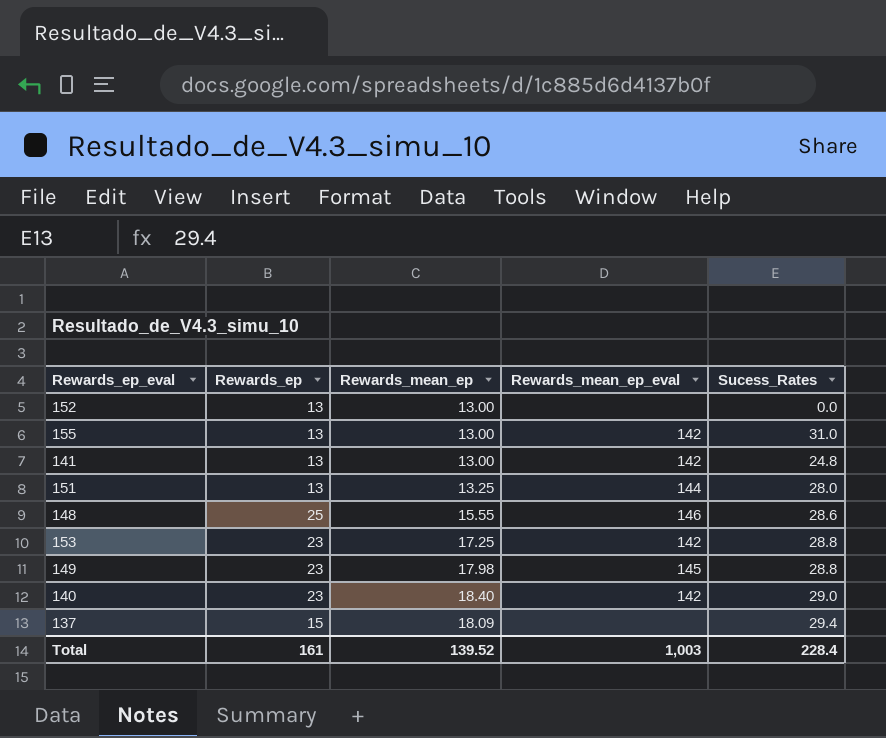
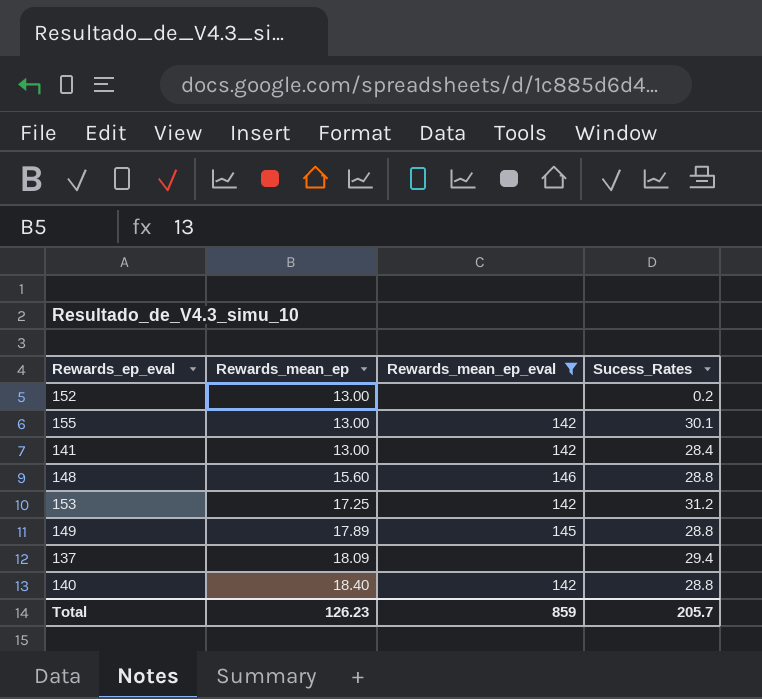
filter: none -> Rewards_mean_ep_eval != 144
row order: none -> Rewards_mean_ep ascending
column Rewards_ep | position: 2 -> none
152 | Sucess_Rates: 0.0 -> 0.2
155 | Sucess_Rates: 31.0 -> 30.1
141 | Sucess_Rates: 24.8 -> 28.4
148 | Rewards_mean_ep: 15.55 -> 15.60
148 | Sucess_Rates: 28.6 -> 28.8
153 | Sucess_Rates: 28.8 -> 31.2
149 | Rewards_mean_ep: 17.98 -> 17.89
140 | Sucess_Rates: 29.0 -> 28.8
Total | Rewards_mean_ep: 139.52 -> 126.23
Total | Rewards_mean_ep_eval: 1,003 -> 859
Total | Sucess_Rates: 228.4 -> 205.7

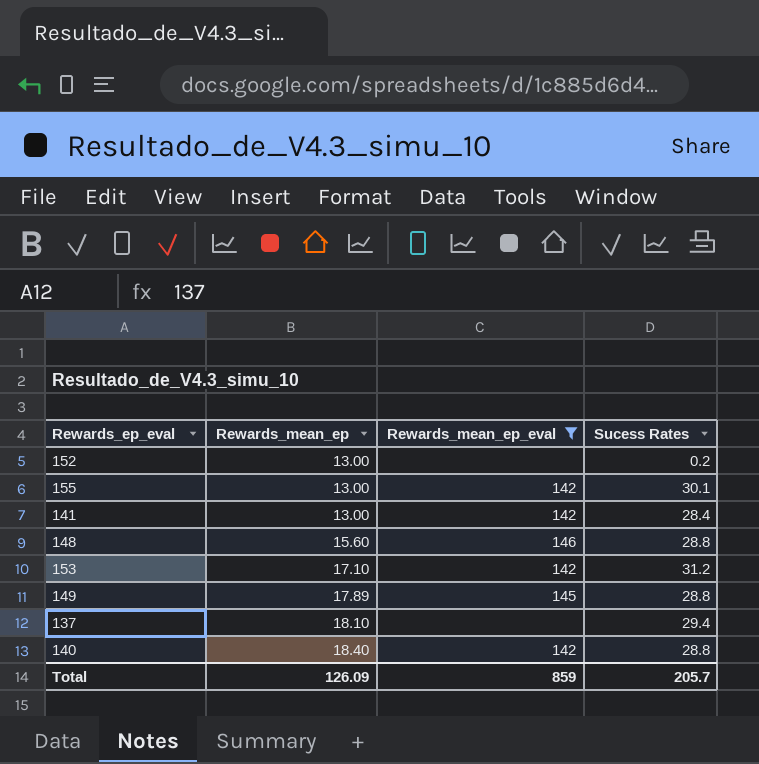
column name: Sucess_Rates -> Sucess Rates
153 | Rewards_mean_ep: 17.25 -> 17.10
137 | Rewards_mean_ep: 18.09 -> 18.10
Total | Rewards_mean_ep: 126.23 -> 126.09

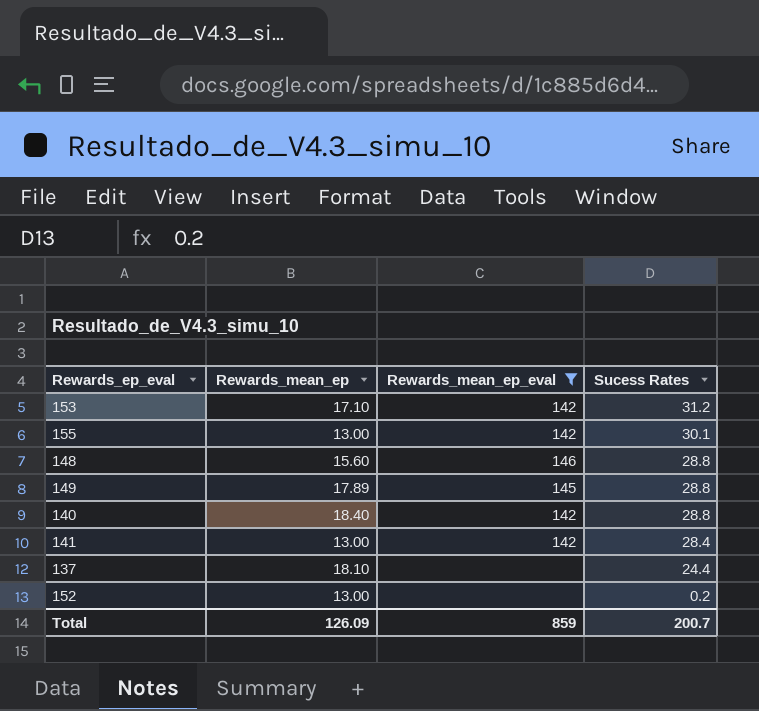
row order: Rewards_mean_ep ascending -> Sucess Rates descending
137 | Sucess Rates: 29.4 -> 24.4
Total | Sucess Rates: 205.7 -> 200.7

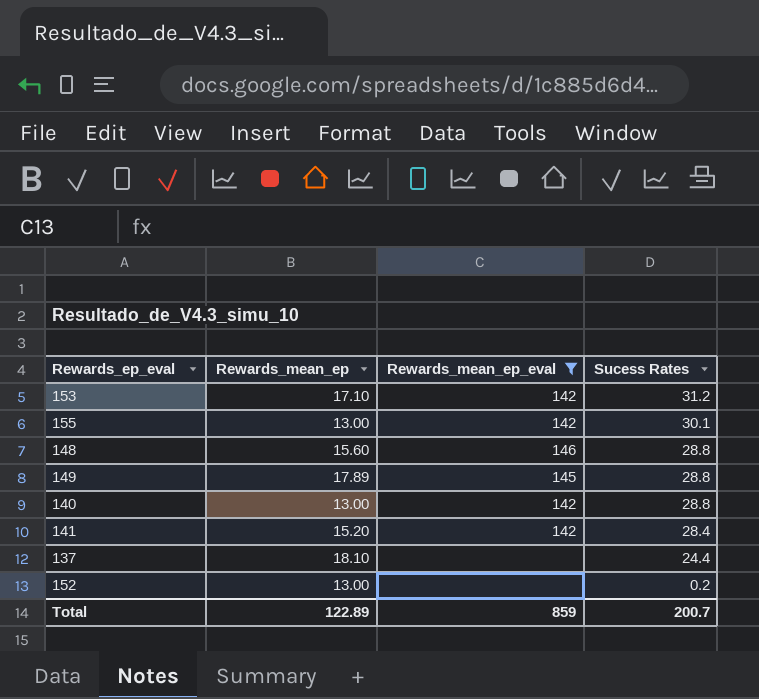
140 | Rewards_mean_ep: 18.40 -> 13.00
141 | Rewards_mean_ep: 13.00 -> 15.20
Total | Rewards_mean_ep: 126.09 -> 122.89

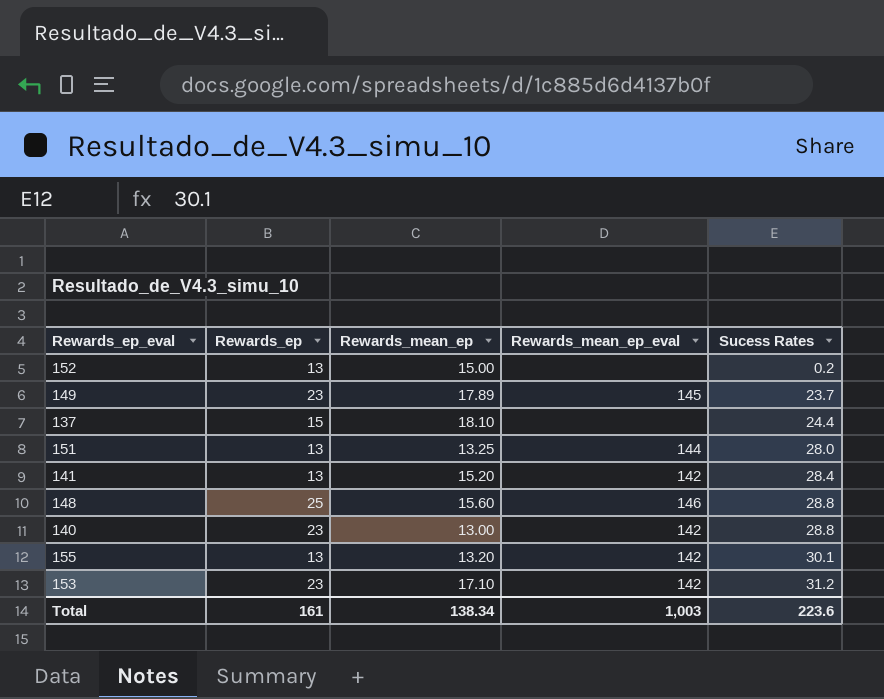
filter: Rewards_mean_ep_eval != 144 -> none
row order: Sucess Rates descending -> Sucess Rates ascending
column Rewards_ep | position: none -> 2
152 | Rewards_mean_ep: 13.00 -> 15.00
149 | Sucess Rates: 28.8 -> 23.7
155 | Rewards_mean_ep: 13.00 -> 13.20
Total | Rewards_mean_ep: 122.89 -> 138.34
Total | Rewards_mean_ep_eval: 859 -> 1,003
Total | Sucess Rates: 200.7 -> 223.6

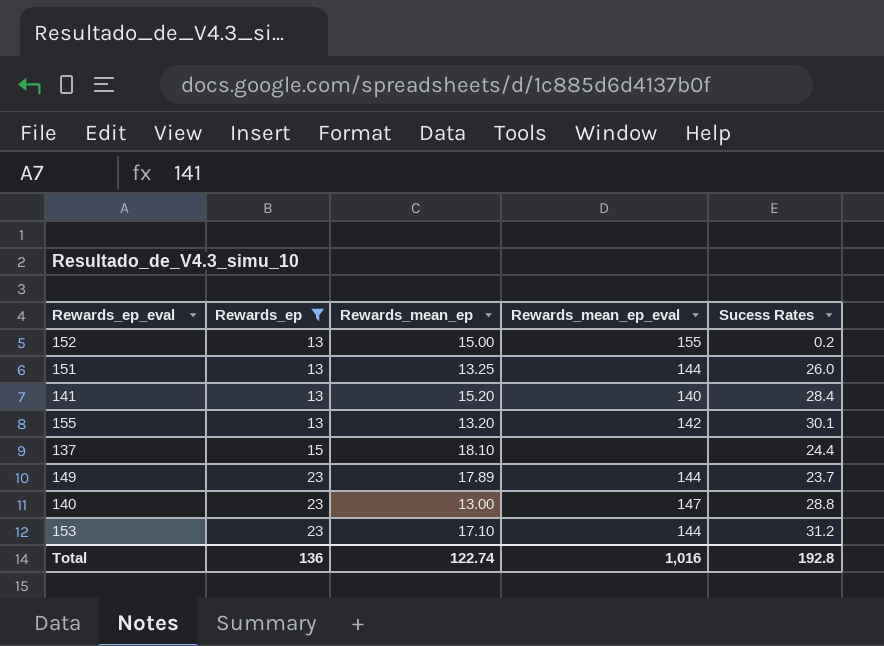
filter: none -> Rewards_ep != 25
row order: Sucess Rates ascending -> Rewards_ep ascending
152 | Rewards_mean_ep_eval: none -> 155
151 | Sucess Rates: 28.0 -> 26.0
141 | Rewards_mean_ep_eval: 142 -> 140
149 | Rewards_mean_ep_eval: 145 -> 144
140 | Rewards_mean_ep_eval: 142 -> 147
153 | Rewards_mean_ep_eval: 142 -> 144
Total | Rewards_ep: 161 -> 136
Total | Rewards_mean_ep: 138.34 -> 122.74
Total | Rewards_mean_ep_eval: 1,003 -> 1,016
Total | Sucess Rates: 223.6 -> 192.8

